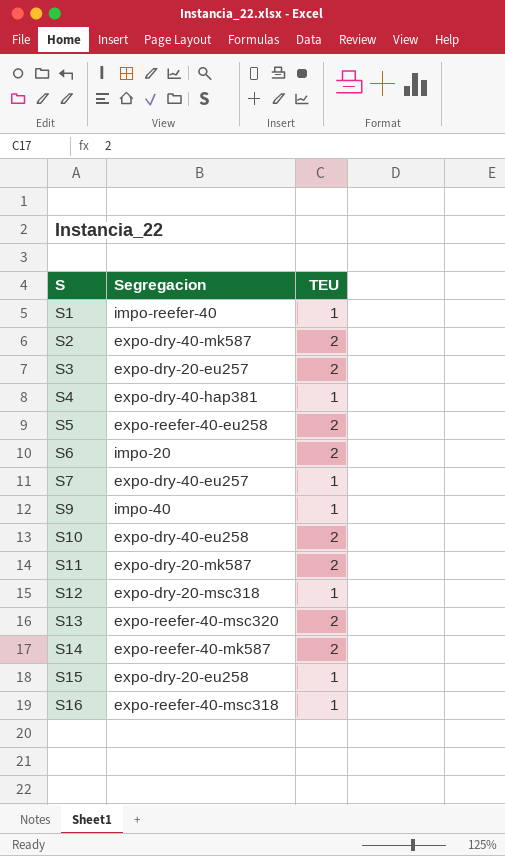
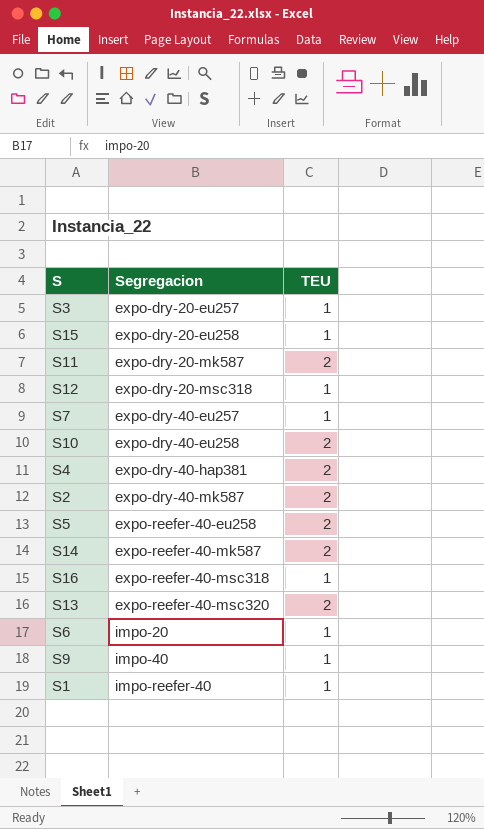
row order: S ascending -> Segregacion ascending
S3 | TEU: 2 -> 1
S4 | TEU: 1 -> 2
S6 | TEU: 2 -> 1

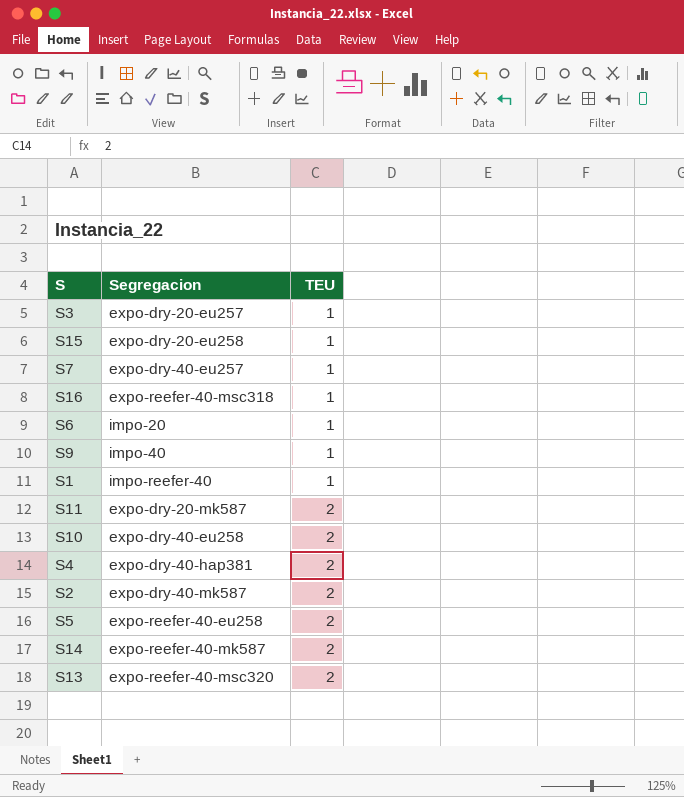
row order: Segregacion ascending -> TEU ascending
row S12: expo-dry-20-msc318 | 1 -> none

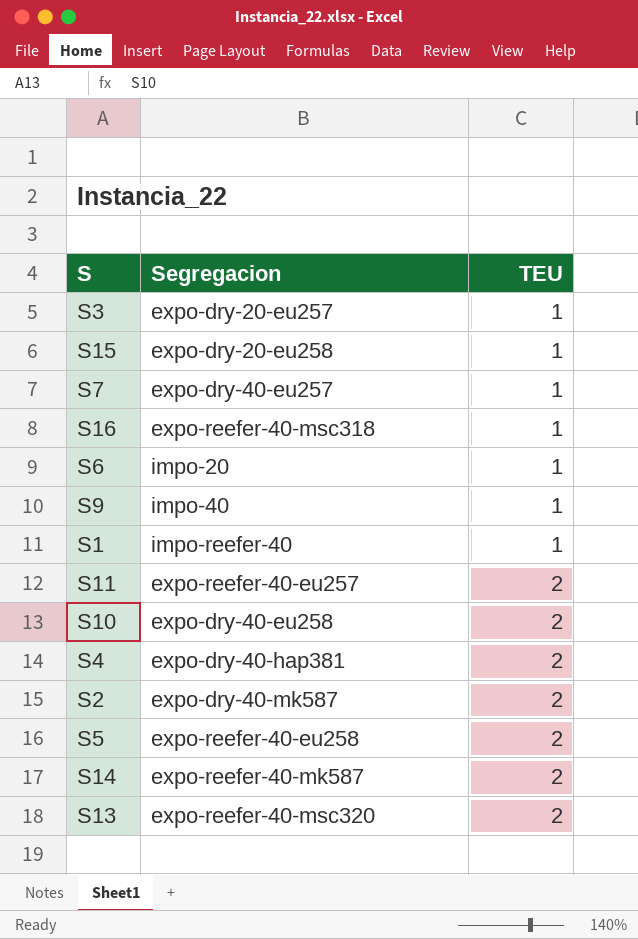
S11 | Segregacion: expo-dry-20-mk587 -> expo-reefer-40-eu257

